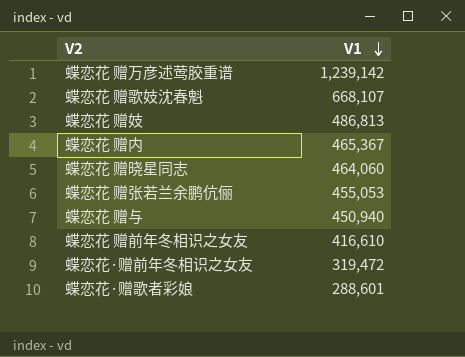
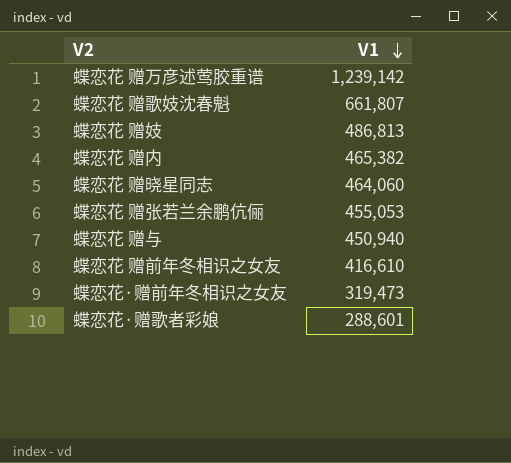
蝶恋花 赠歌妓沈春魁 | V1: 668,107 -> 661,807
蝶恋花 赠内 | V1: 465,367 -> 465,382
蝶恋花·赠前年冬相识之女友 | V1: 319,472 -> 319,473

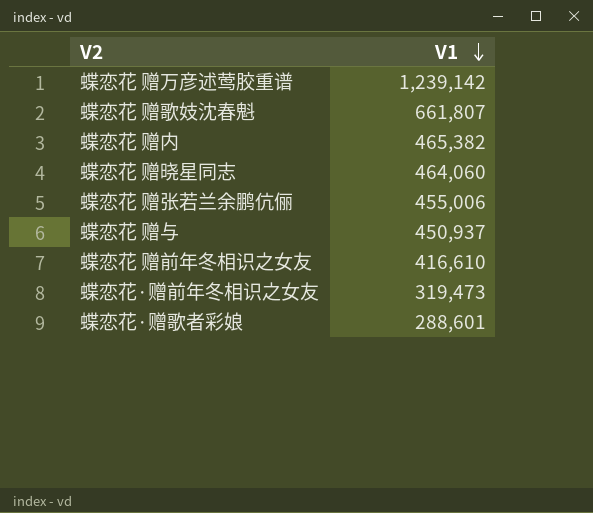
row 蝶恋花 赠妓: 486,813 -> none
蝶恋花 赠张若兰余鹏伉俪 | V1: 455,053 -> 455,006
蝶恋花 赠与 | V1: 450,940 -> 450,937

